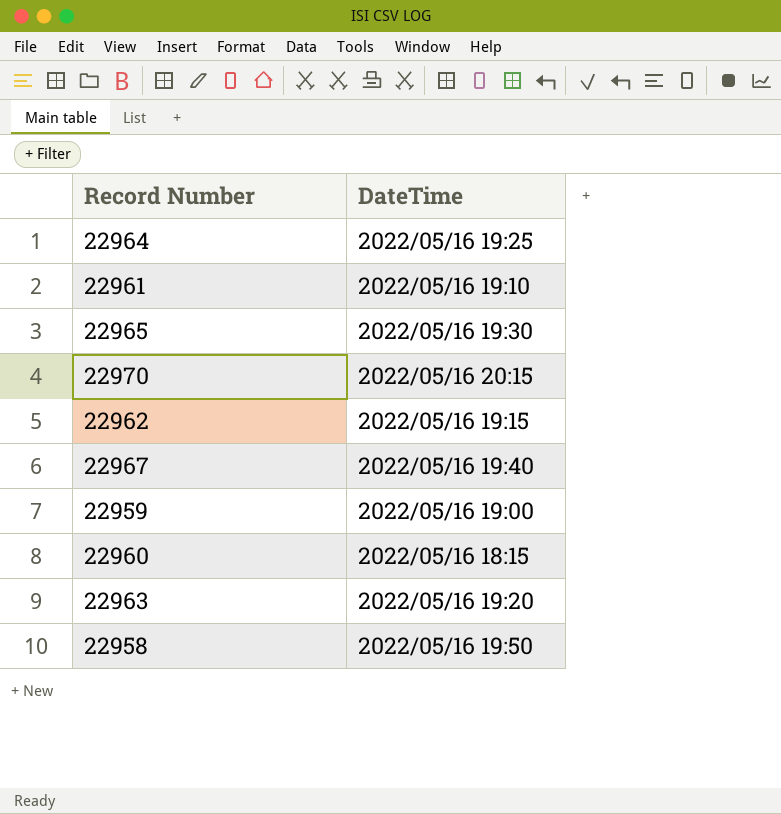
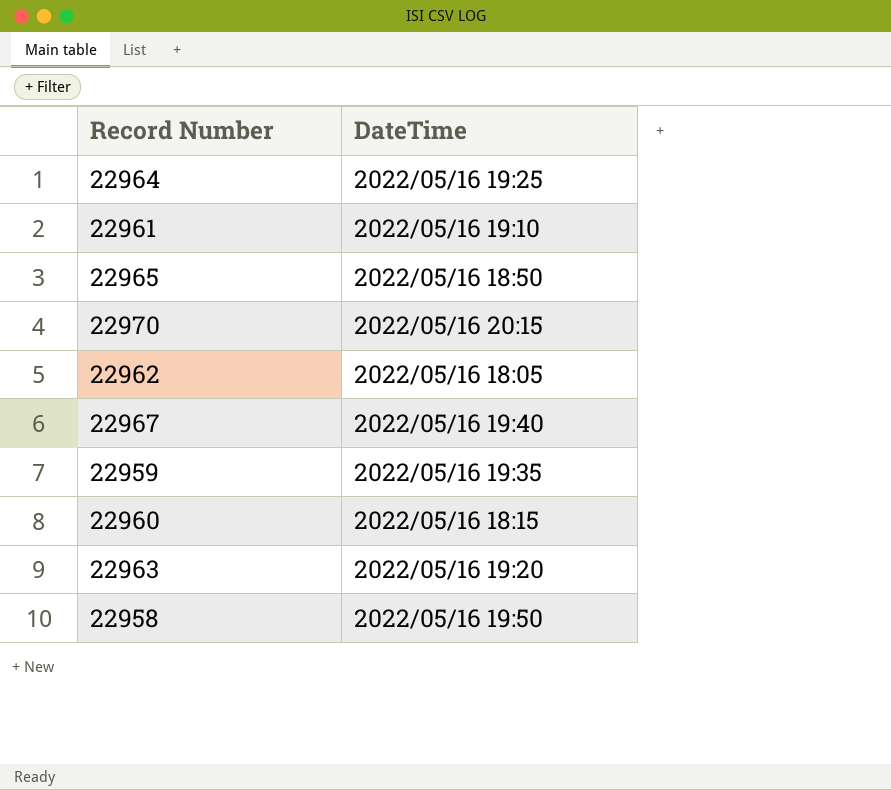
22965 | DateTime: 2022/05/16 19:30 -> 2022/05/16 18:50
22962 | DateTime: 2022/05/16 19:15 -> 2022/05/16 18:05
22959 | DateTime: 2022/05/16 19:00 -> 2022/05/16 19:35

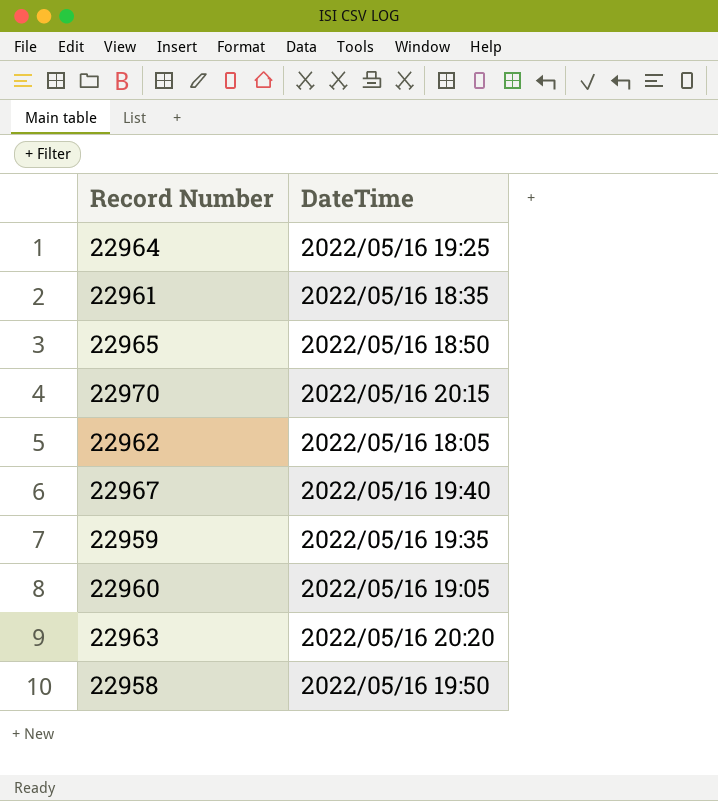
22961 | DateTime: 2022/05/16 19:10 -> 2022/05/16 18:35
22960 | DateTime: 2022/05/16 18:15 -> 2022/05/16 19:05
22963 | DateTime: 2022/05/16 19:20 -> 2022/05/16 20:20

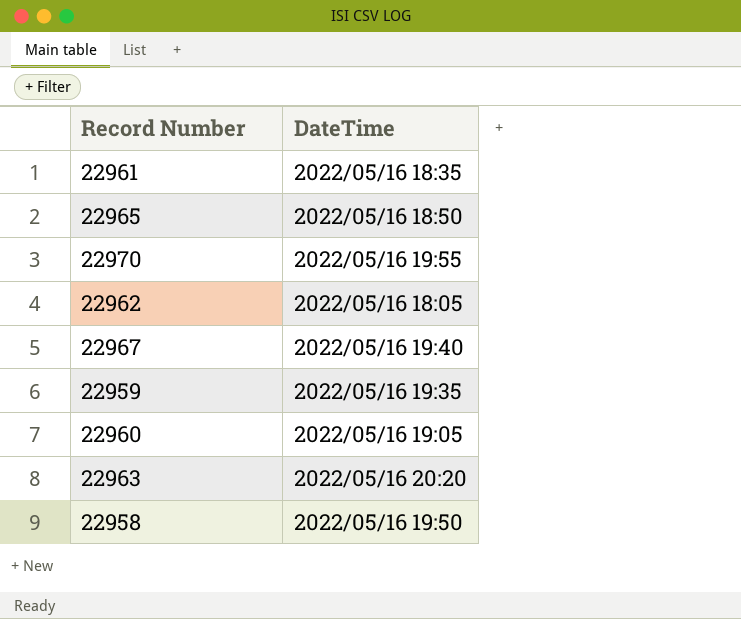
row 22964: 2022/05/16 19:25 -> none
22970 | DateTime: 2022/05/16 20:15 -> 2022/05/16 19:55

